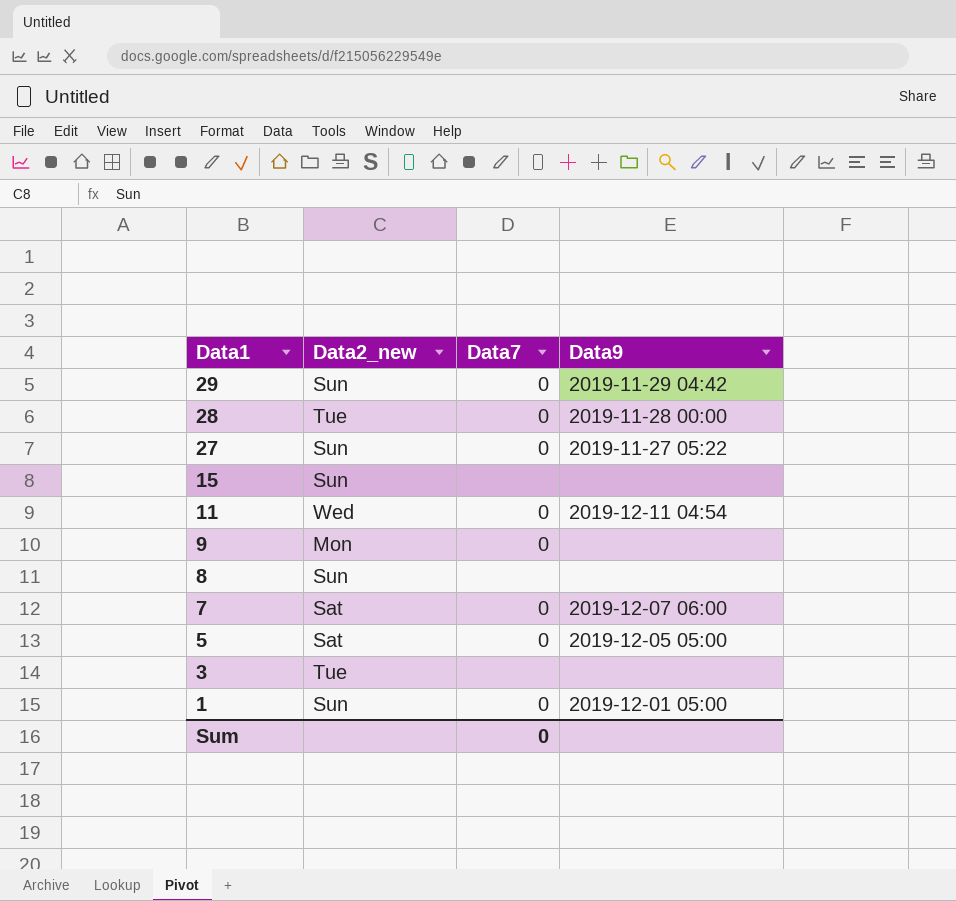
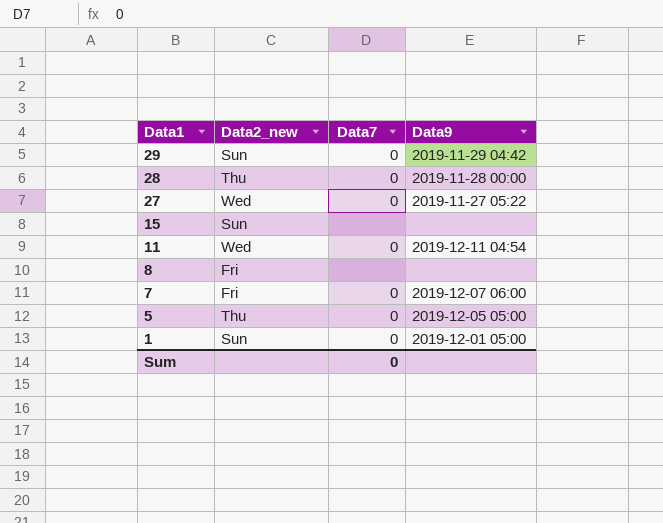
row 9: Mon | 0 | none -> none
row 3: Tue | none | none -> none
28 | Data2_new: Tue -> Thu
27 | Data2_new: Sun -> Wed
8 | Data2_new: Sun -> Fri
7 | Data2_new: Sat -> Fri
5 | Data2_new: Sat -> Thu

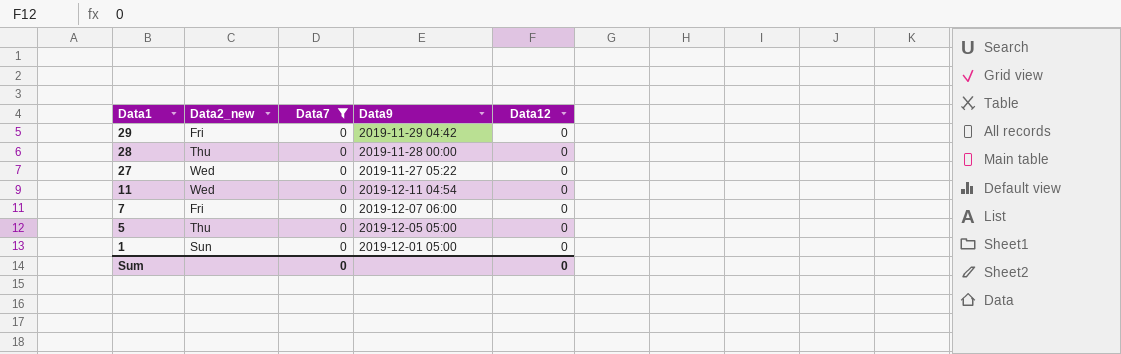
filter: none -> Data7 = 0
column Data12 | position: none -> 5
29 | Data2_new: Sun -> Fri

